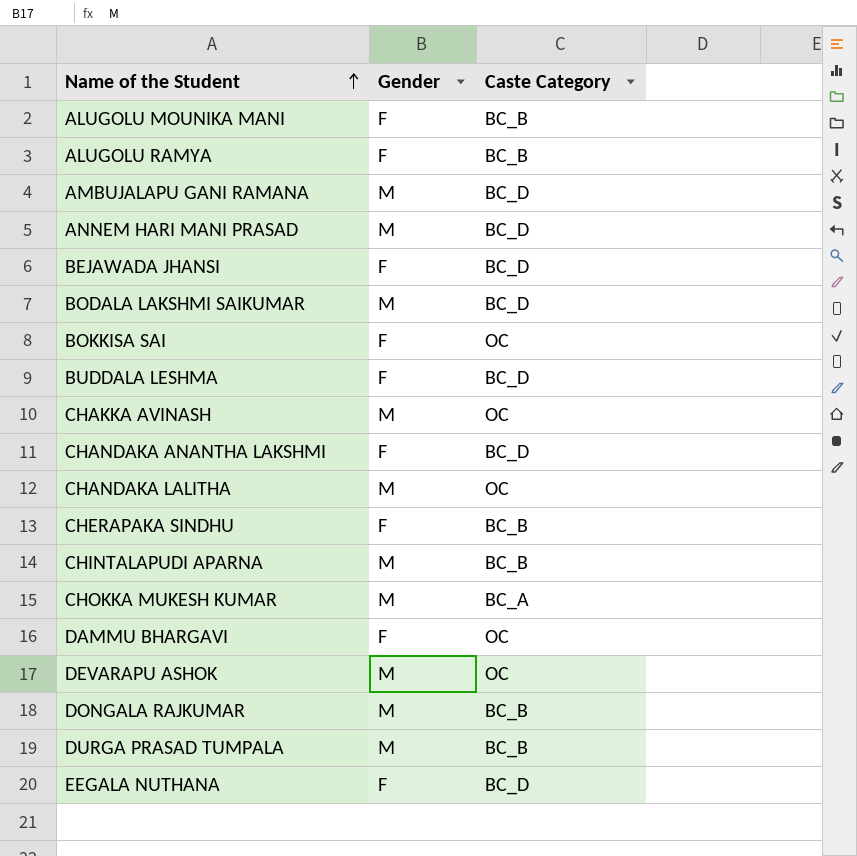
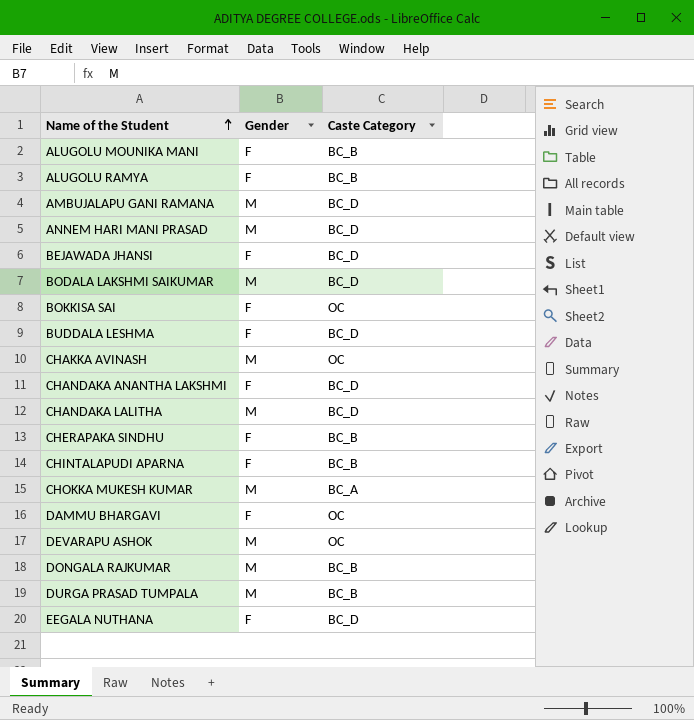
CHANDAKA LALITHA | Caste Category: OC -> BC_D
CHINTALAPUDI APARNA | Gender: M -> F

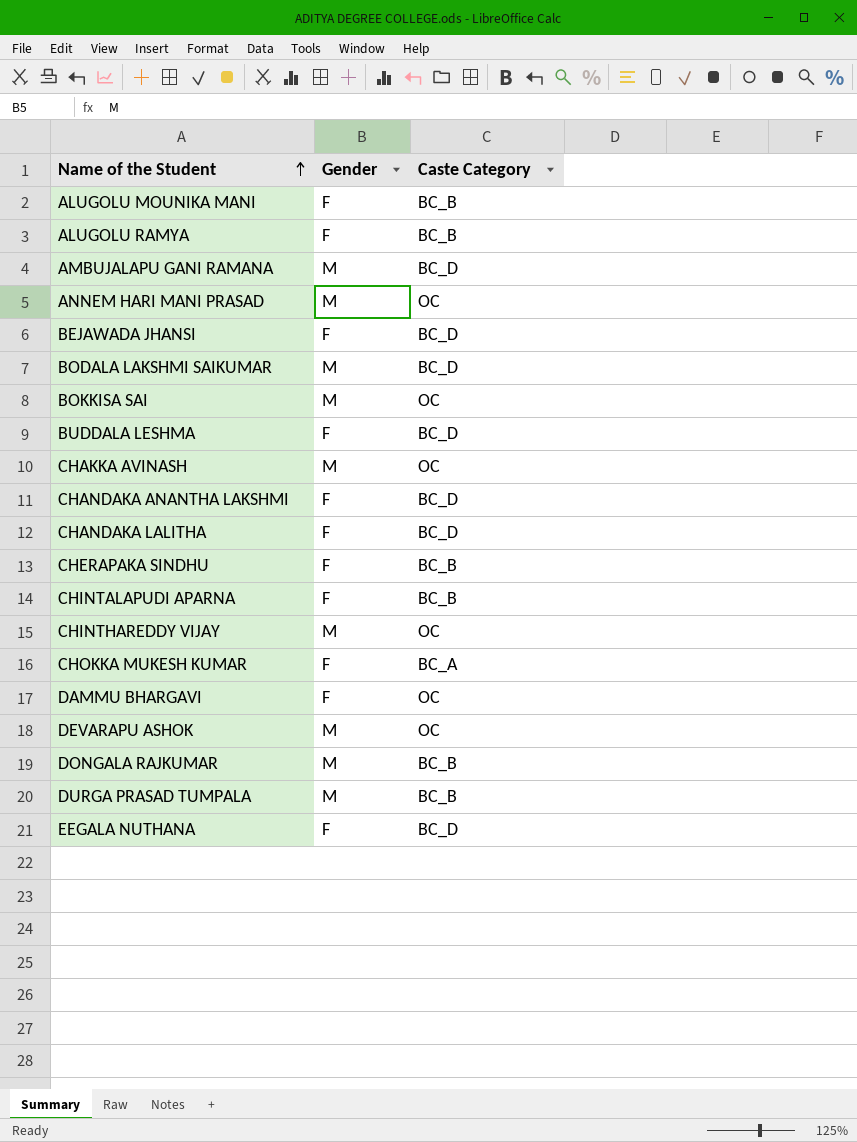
ANNEM HARI MANI PRASAD | Caste Category: BC_D -> OC
BOKKISA SAI | Gender: F -> M
CHANDAKA LALITHA | Gender: M -> F
row CHINTHAREDDY VIJAY: none -> M | OC
CHOKKA MUKESH KUMAR | Gender: M -> F

